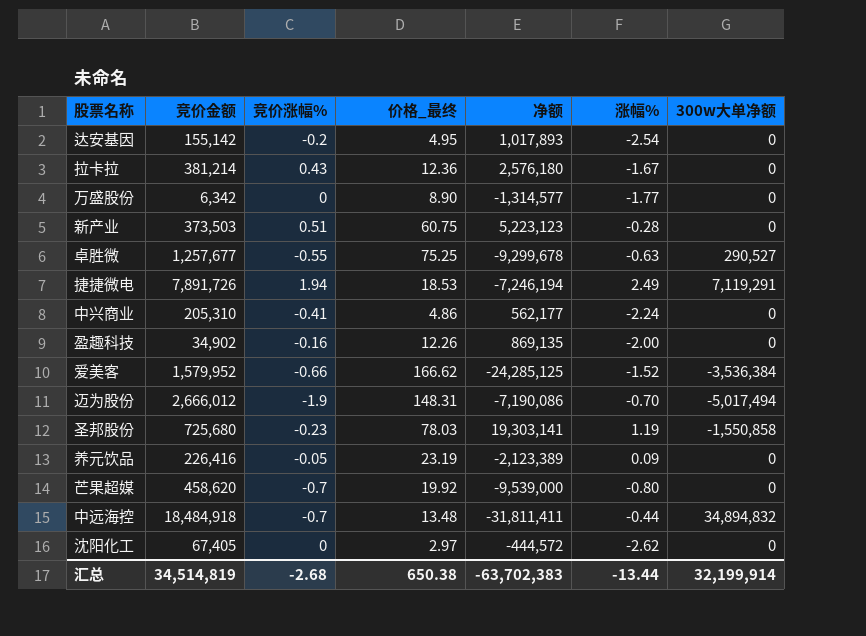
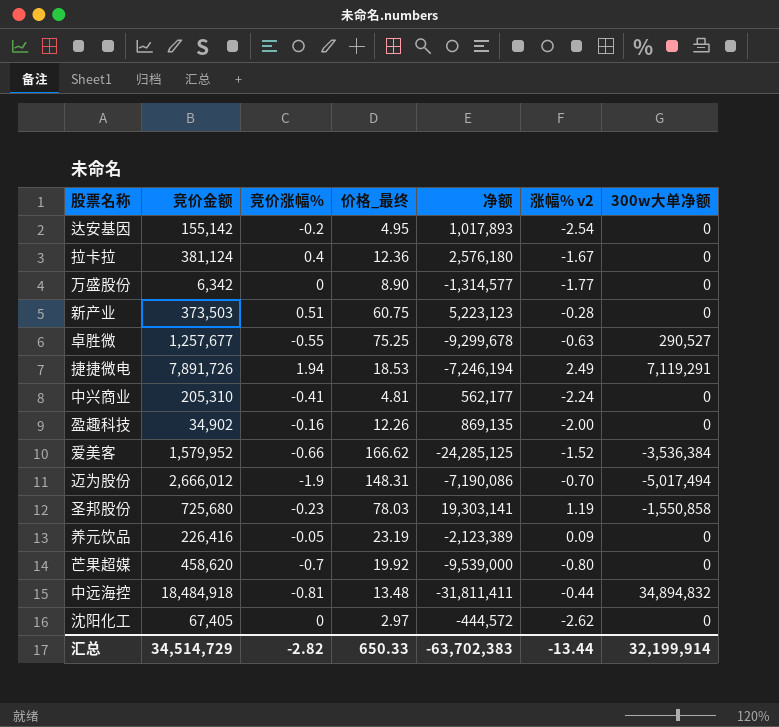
column name: 涨幅% -> 涨幅% v2
拉卡拉 | 竞价金额: 381,214 -> 381,124
拉卡拉 | 竞价涨幅%: 0.43 -> 0.4
中兴商业 | 价格_最终: 4.86 -> 4.81
中远海控 | 竞价涨幅%: -0.7 -> -0.81
汇总 | 竞价金额: 34,514,819 -> 34,514,729
汇总 | 竞价涨幅%: -2.68 -> -2.82
汇总 | 价格_最终: 650.38 -> 650.33

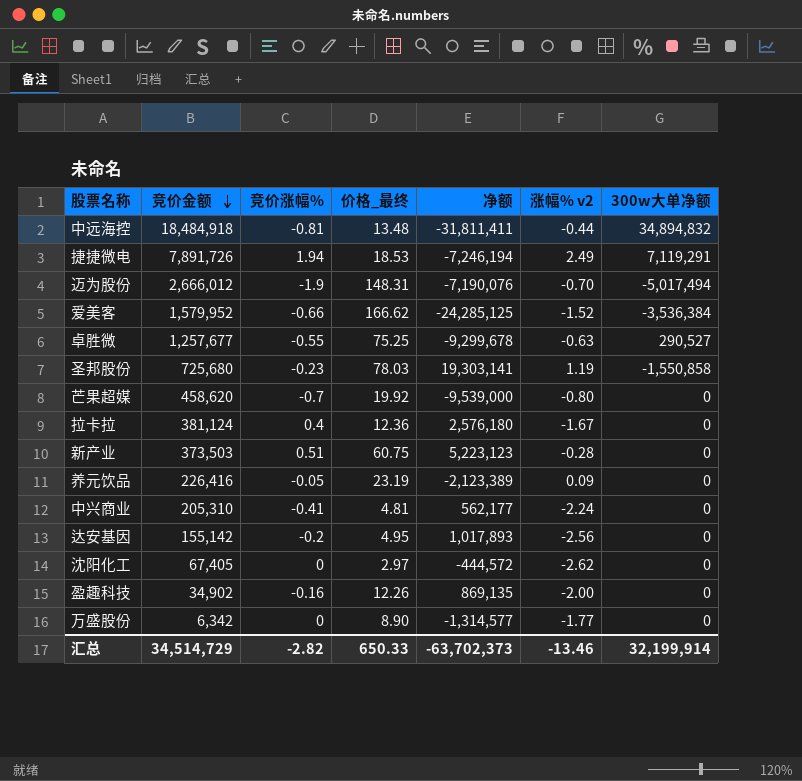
row order: none -> 竞价金额 descending
迈为股份 | 净额: -7,190,086 -> -7,190,076
达安基因 | 涨幅% v2: -2.54 -> -2.56
汇总 | 净额: -63,702,383 -> -63,702,373
汇总 | 涨幅% v2: -13.44 -> -13.46

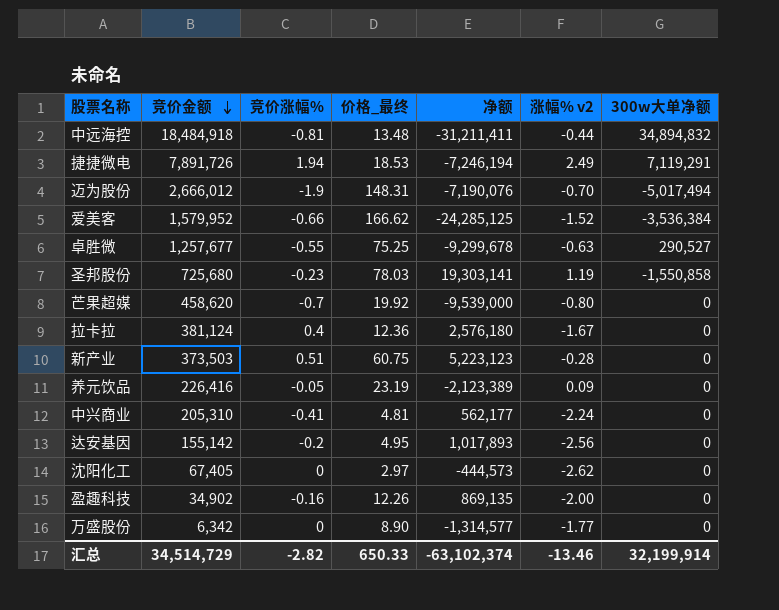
中远海控 | 净额: -31,811,411 -> -31,211,411
沈阳化工 | 净额: -444,572 -> -444,573
汇总 | 净额: -63,702,373 -> -63,102,374

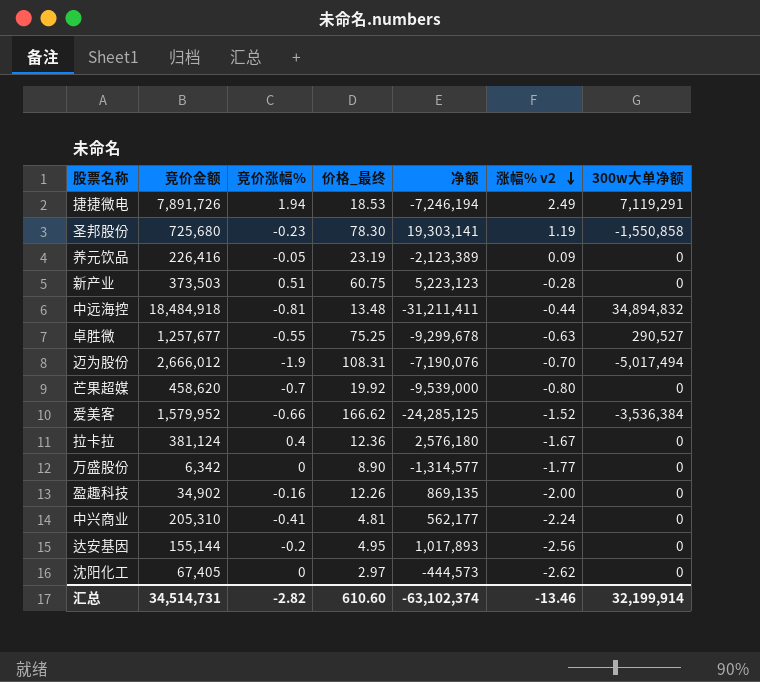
row order: 竞价金额 descending -> 涨幅% v2 descending
圣邦股份 | 价格_最终: 78.03 -> 78.30
迈为股份 | 价格_最终: 148.31 -> 108.31
达安基因 | 竞价金额: 155,142 -> 155,144
汇总 | 竞价金额: 34,514,729 -> 34,514,731
汇总 | 价格_最终: 650.33 -> 610.60

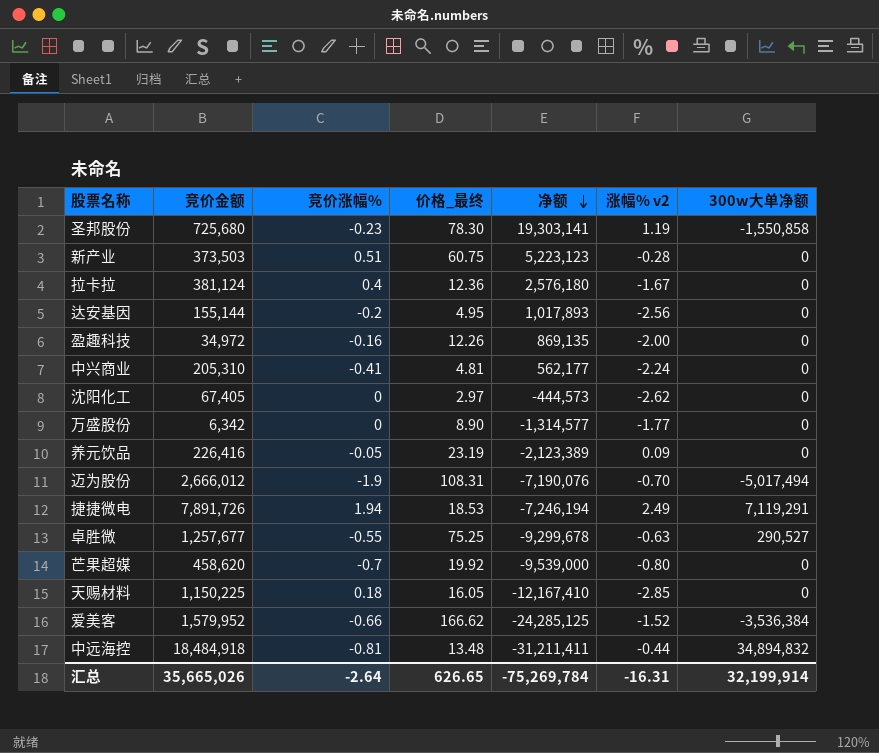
row order: 涨幅% v2 descending -> 净额 descending
盈趣科技 | 竞价金额: 34,902 -> 34,972
row 天赐材料: none -> 1,150,225 | 0.18 | 16.05 | -12,167,410 | -2.85 | 0
汇总 | 竞价金额: 34,514,731 -> 35,665,026
汇总 | 竞价涨幅%: -2.82 -> -2.64
汇总 | 价格_最终: 610.60 -> 626.65
汇总 | 净额: -63,102,374 -> -75,269,784
汇总 | 涨幅% v2: -13.46 -> -16.31

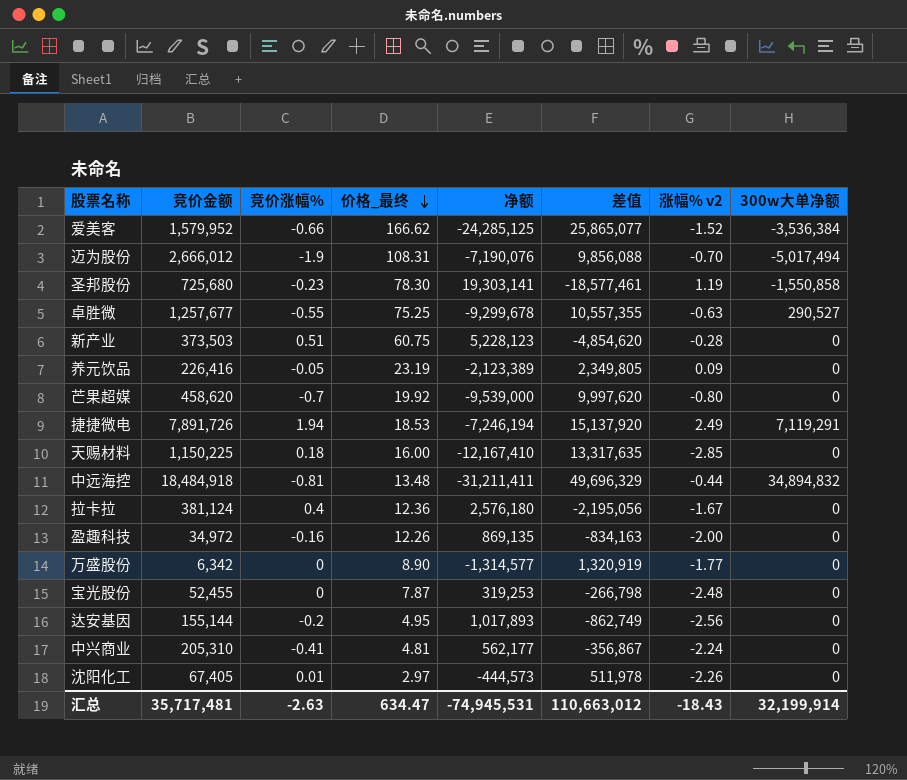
row order: 净额 descending -> 价格_最终 descending
column 差值 | formula: none -> [竞价金额] - [净额]
新产业 | 净额: 5,223,123 -> 5,228,123
天赐材料 | 价格_最终: 16.05 -> 16.00
row 宝光股份: none -> 52,455 | 0 | 7.87 | 319,253 | -266,798 | -2.48 | 0
沈阳化工 | 竞价涨幅%: 0 -> 0.01
沈阳化工 | 涨幅% v2: -2.62 -> -2.26
汇总 | 竞价金额: 35,665,026 -> 35,717,481
汇总 | 竞价涨幅%: -2.64 -> -2.63
汇总 | 价格_最终: 626.65 -> 634.47
汇总 | 净额: -75,269,784 -> -74,945,531
汇总 | 涨幅% v2: -16.31 -> -18.43

